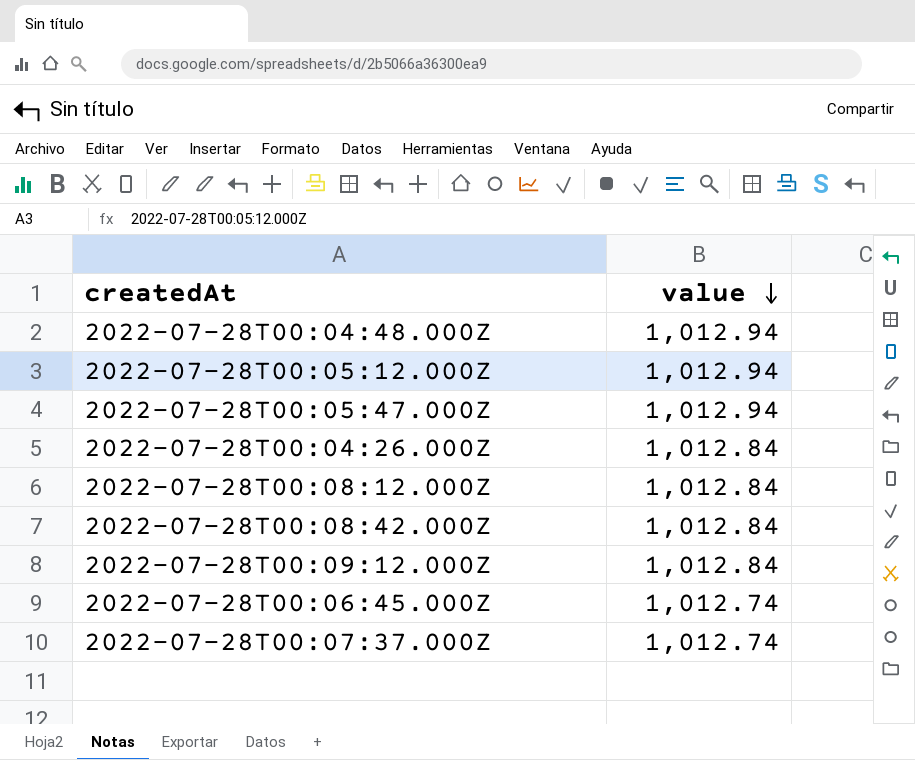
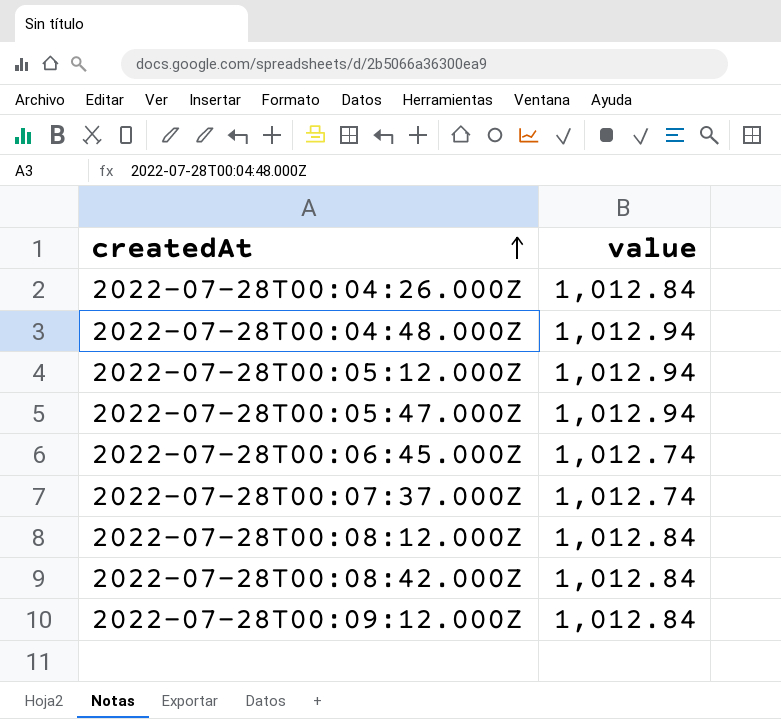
row order: value descending -> createdAt ascending

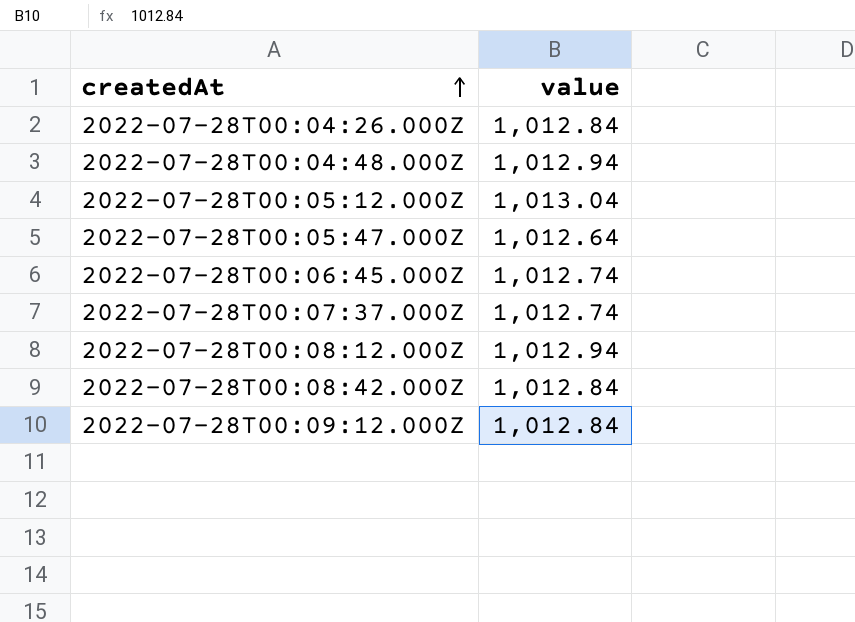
2022-07-28T00:05:12.000Z | value: 1,012.94 -> 1,013.04
2022-07-28T00:05:47.000Z | value: 1,012.94 -> 1,012.64
2022-07-28T00:08:12.000Z | value: 1,012.84 -> 1,012.94

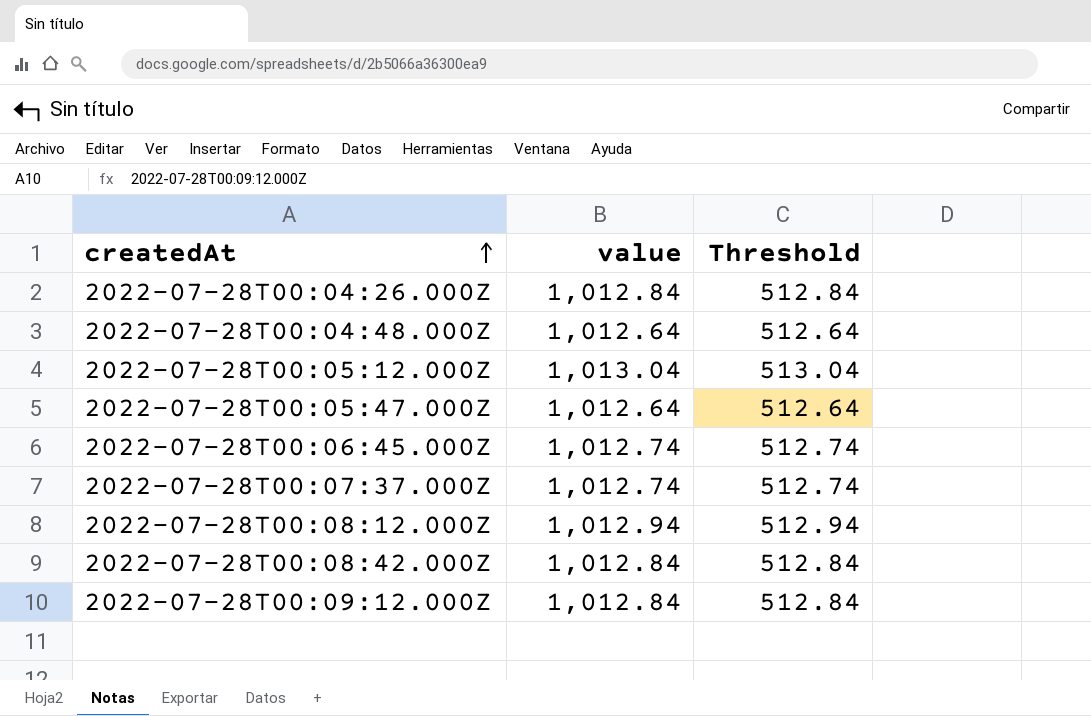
column Threshold | formula: none -> [value] - 500
2022-07-28T00:04:48.000Z | value: 1,012.94 -> 1,012.64

